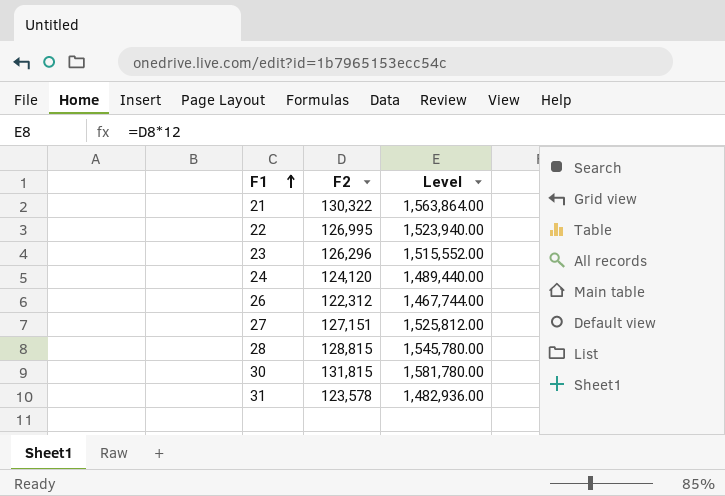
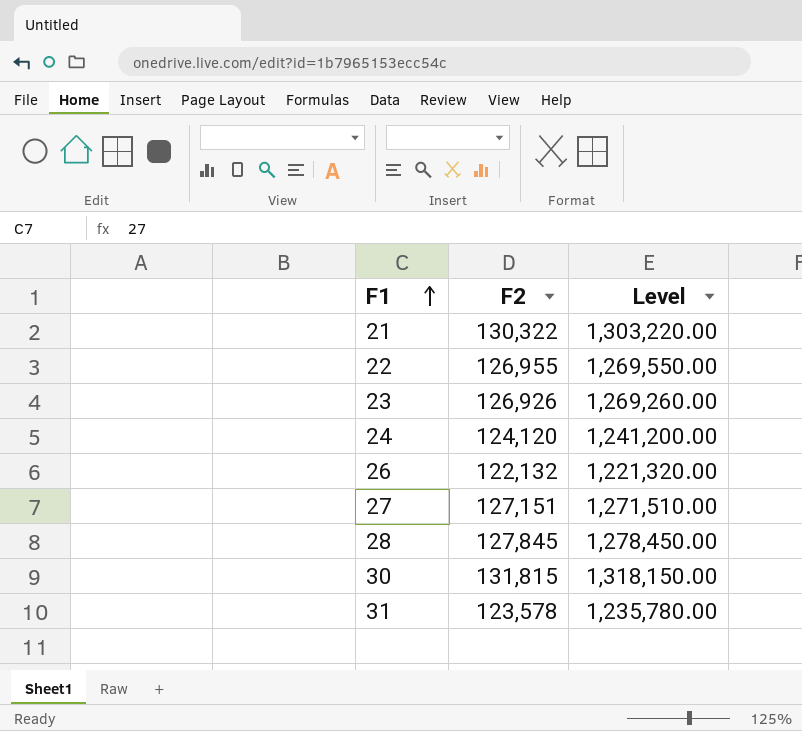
column Level | formula: [F2] * 12 -> [F2] * 10
22 | F2: 126,995 -> 126,955
23 | F2: 126,296 -> 126,926
26 | F2: 122,312 -> 122,132
28 | F2: 128,815 -> 127,845

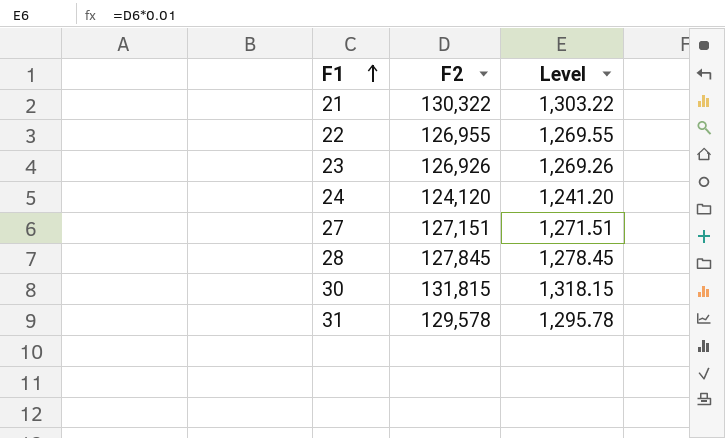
column Level | formula: [F2] * 10 -> [F2] * 0.01
row 26: 122,132 | 1,221,320.00 -> none
31 | F2: 123,578 -> 129,578

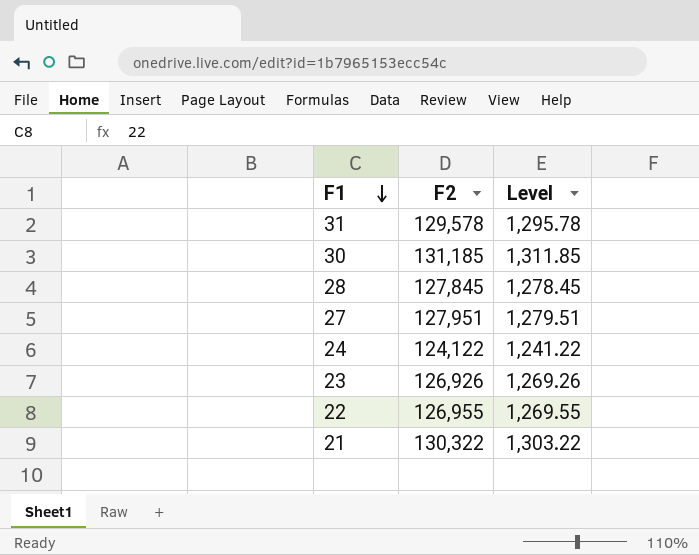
row order: F1 ascending -> F1 descending
30 | F2: 131,815 -> 131,185
30 | Level: 1,318.15 -> 1,311.85
27 | F2: 127,151 -> 127,951
27 | Level: 1,271.51 -> 1,279.51
24 | F2: 124,120 -> 124,122
24 | Level: 1,241.20 -> 1,241.22

